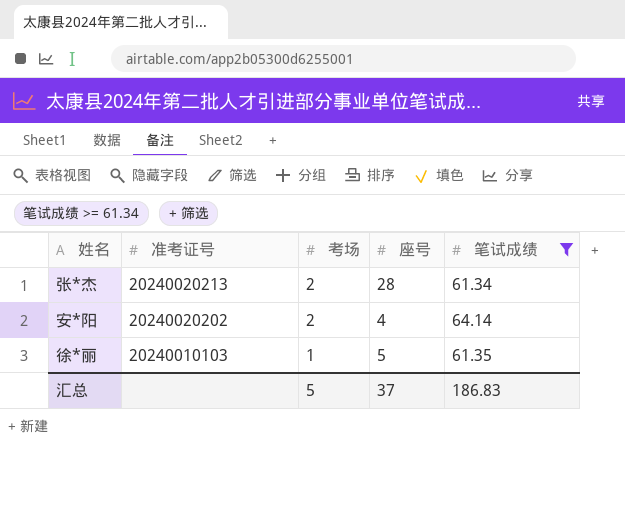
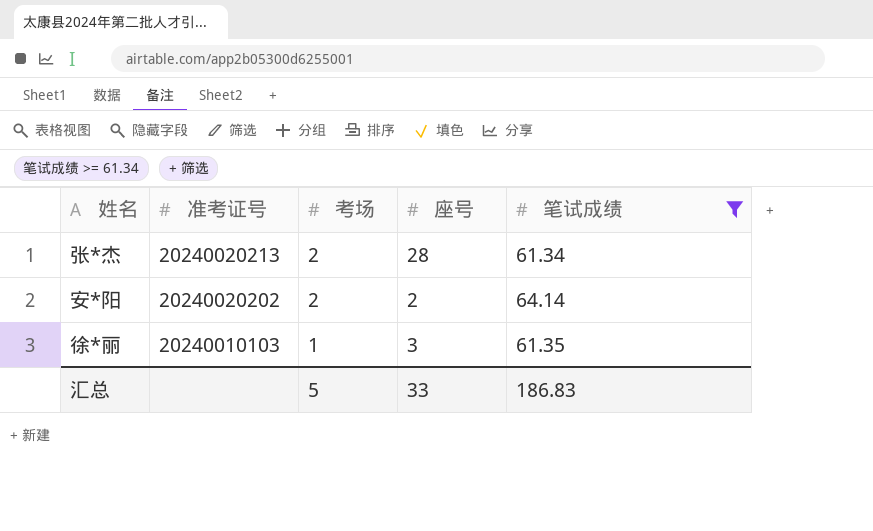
安*阳 | 座号: 4 -> 2
徐*丽 | 座号: 5 -> 3
汇总 | 座号: 37 -> 33

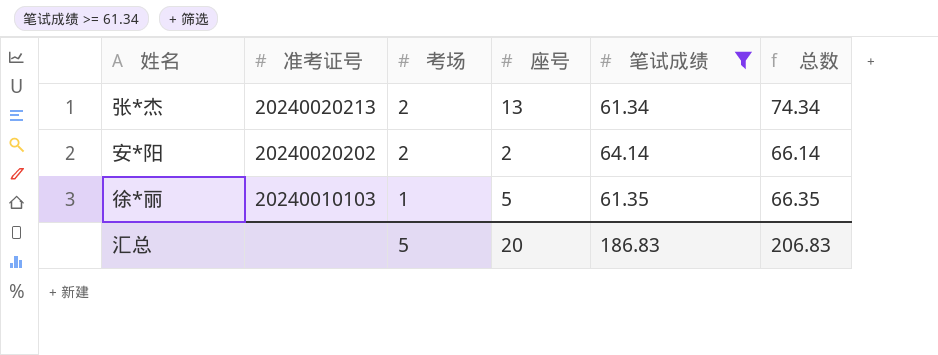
column 总数 | formula: none -> [座号] + [笔试成绩]
张*杰 | 座号: 28 -> 13
徐*丽 | 座号: 3 -> 5
汇总 | 座号: 33 -> 20

